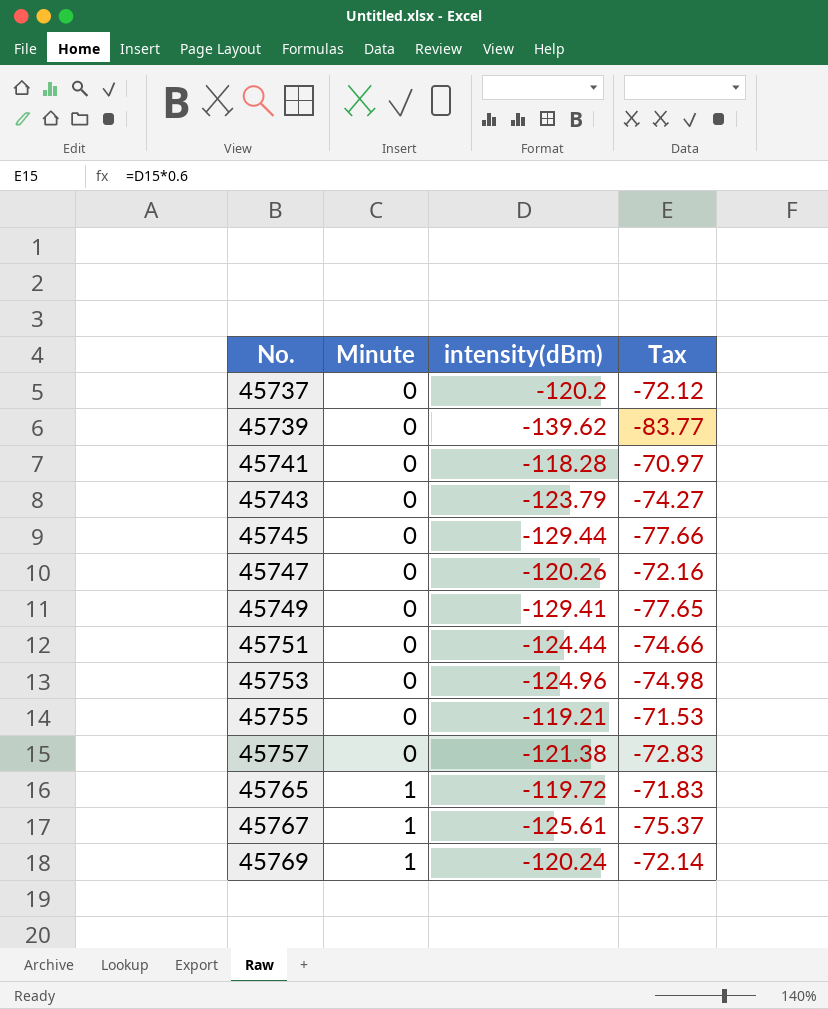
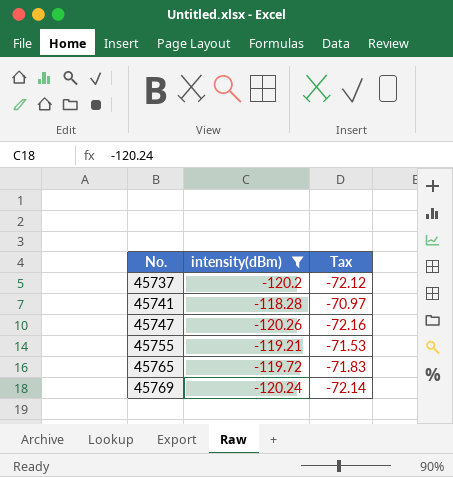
filter: none -> intensity(dBm) >= -120.26
column Minute | position: 2 -> none

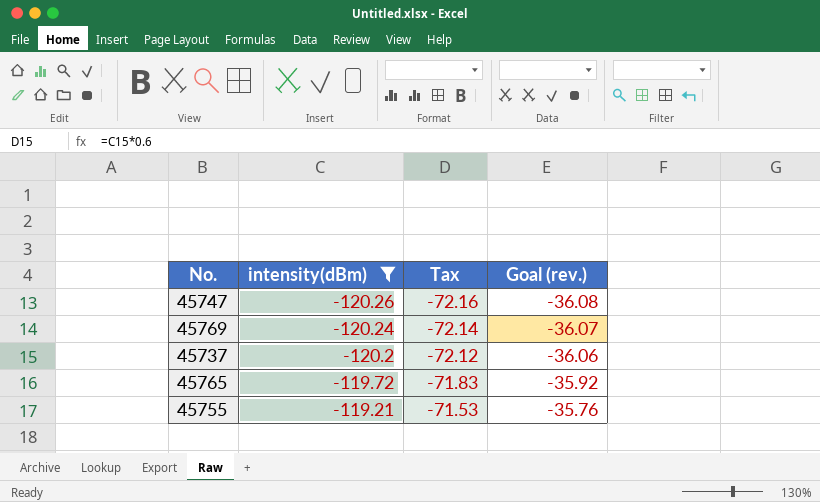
row order: No. ascending -> intensity(dBm) ascending
column Goal (rev.) | formula: none -> [intensity(dBm)] * 0.3
row 45741: -118.28 | -70.97 -> none

